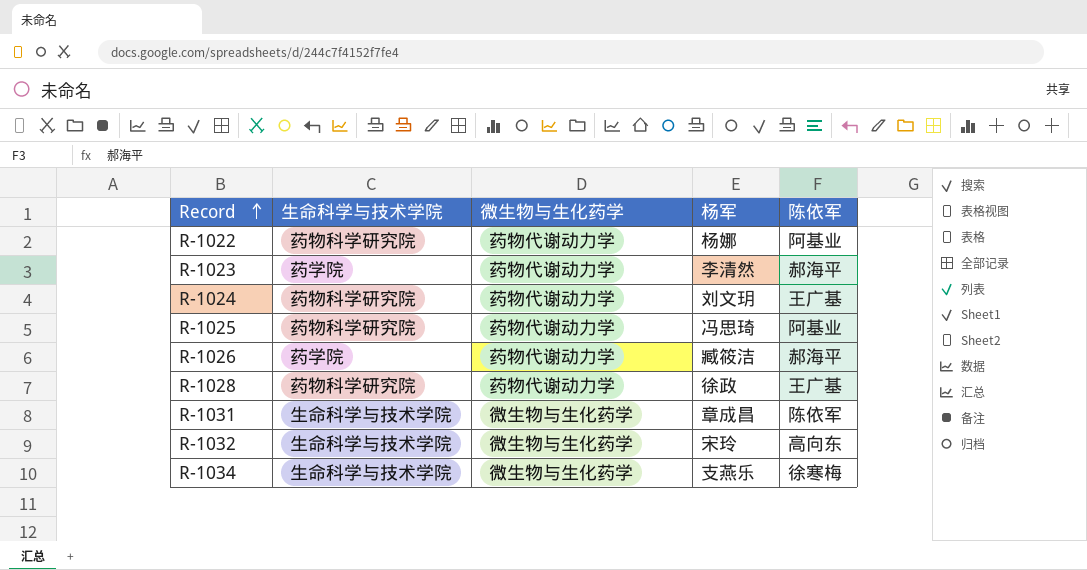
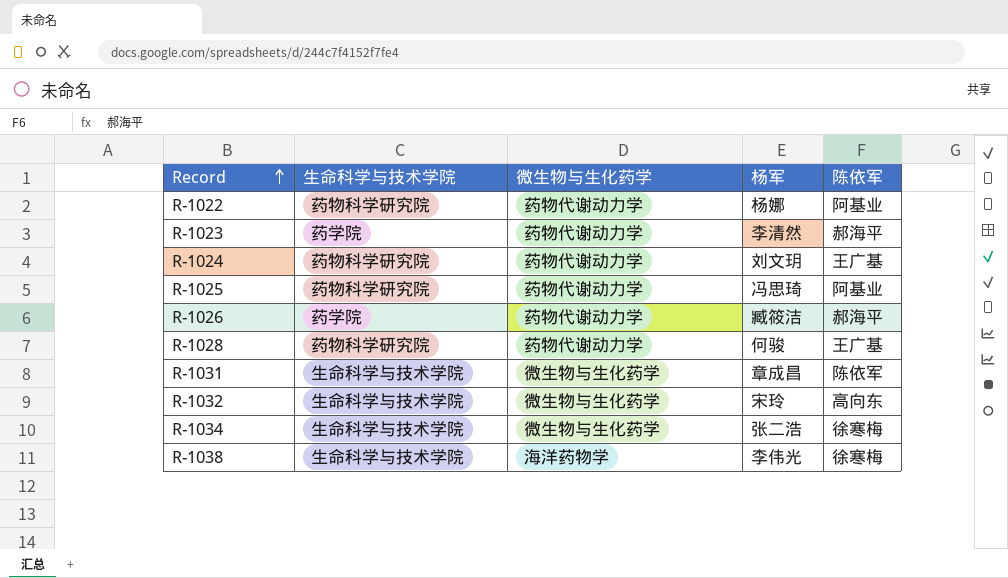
R-1028 | 杨军: 徐政 -> 何骏
R-1034 | 杨军: 支燕乐 -> 张二浩
row R-1038: none -> 生命科学与技术学院 | 海洋药物学 | 李伟光 | 徐寒梅

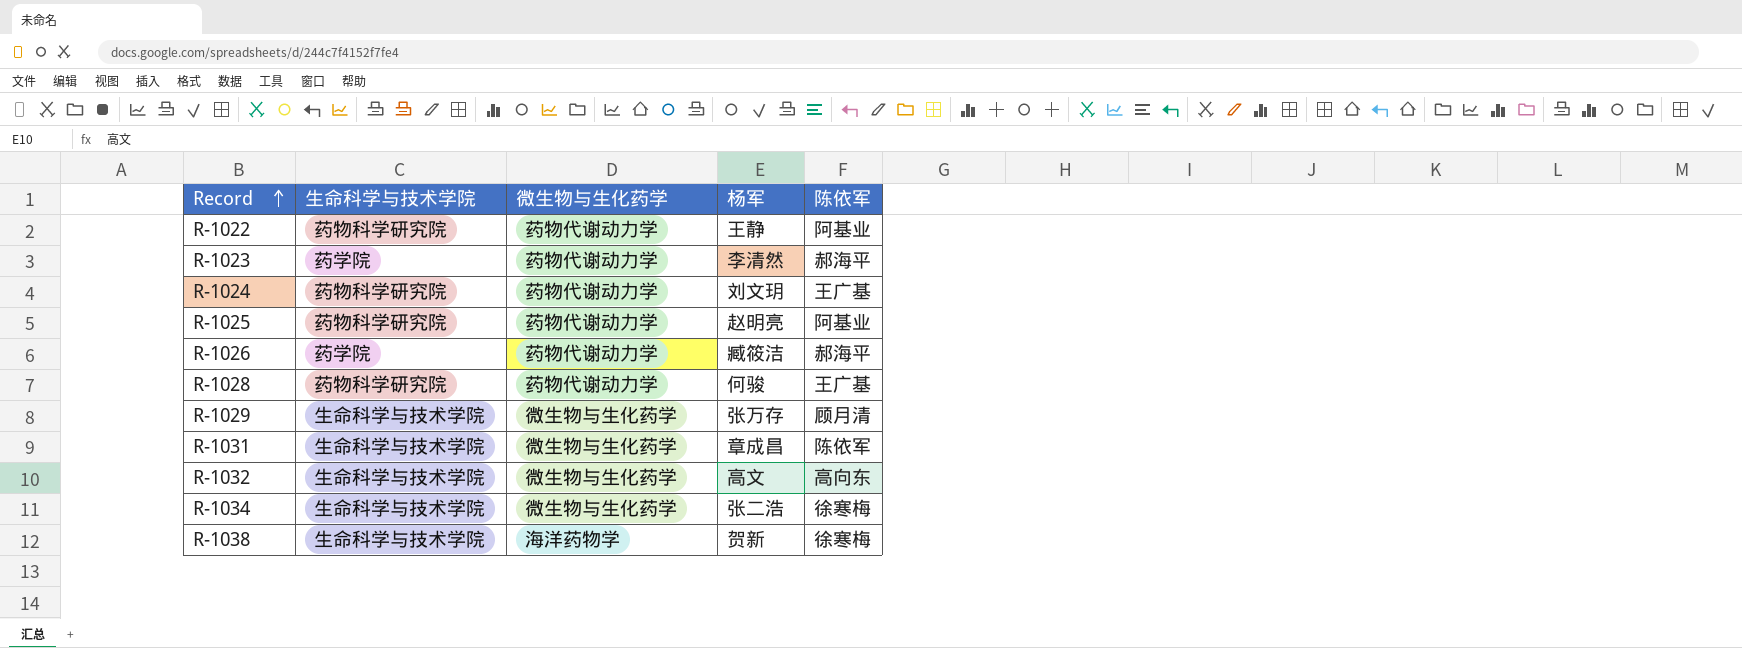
R-1022 | 杨军: 杨娜 -> 王静
R-1025 | 杨军: 冯思琦 -> 赵明亮
row R-1029: none -> 生命科学与技术学院 | 微生物与生化药学 | 张万存 | 顾月清
R-1032 | 杨军: 宋玲 -> 高文
R-1038 | 杨军: 李伟光 -> 贺新

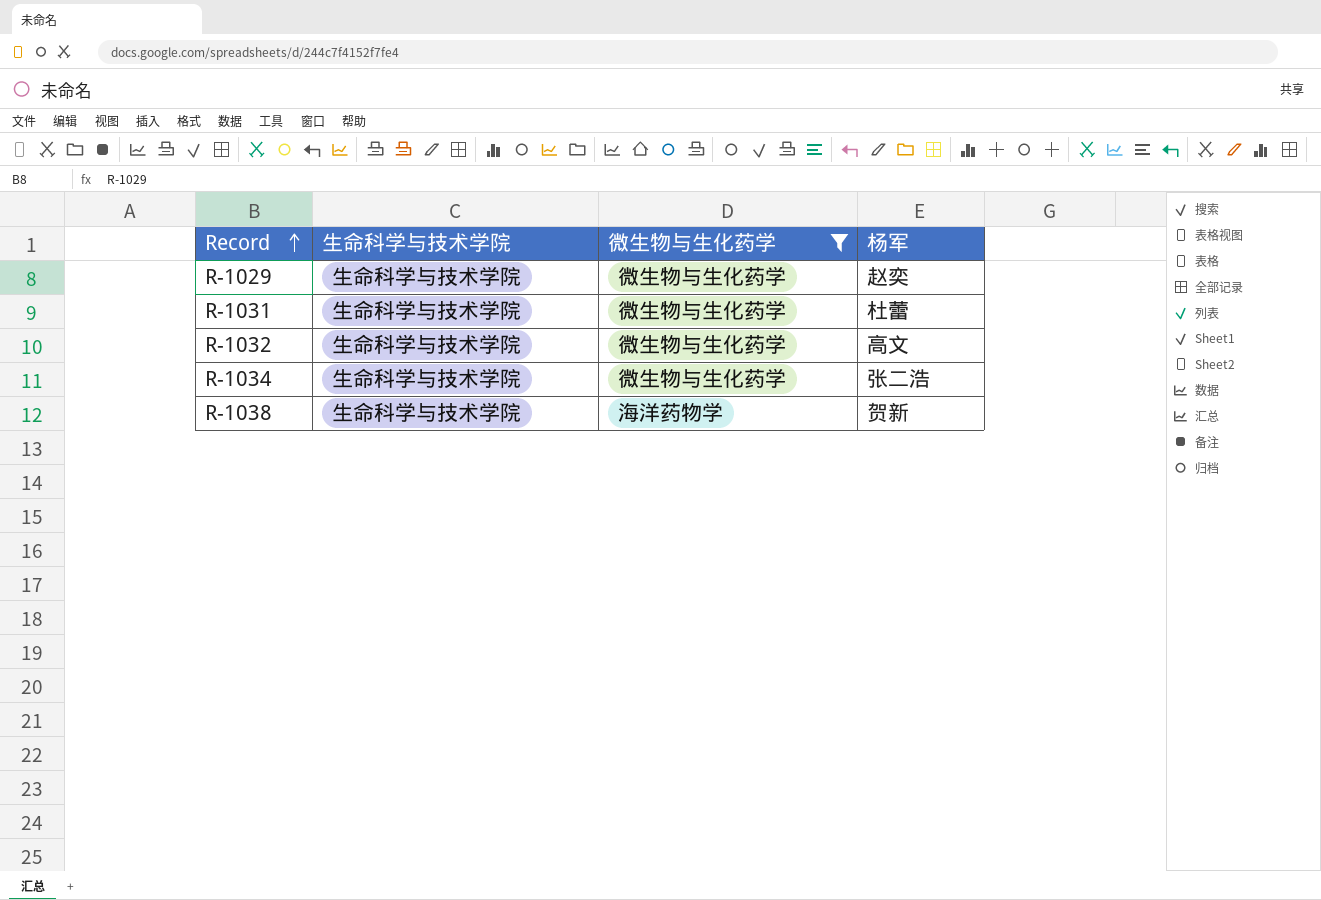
filter: none -> 微生物与生化药学 != 药物代谢动力学
column 陈依军 | position: 5 -> none
R-1029 | 杨军: 张万存 -> 赵奕
R-1031 | 杨军: 章成昌 -> 杜蕾

